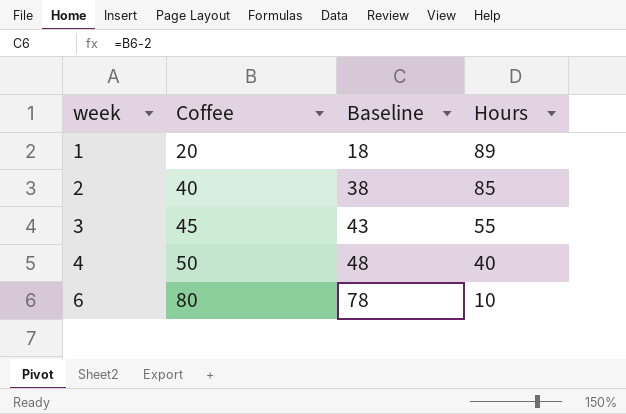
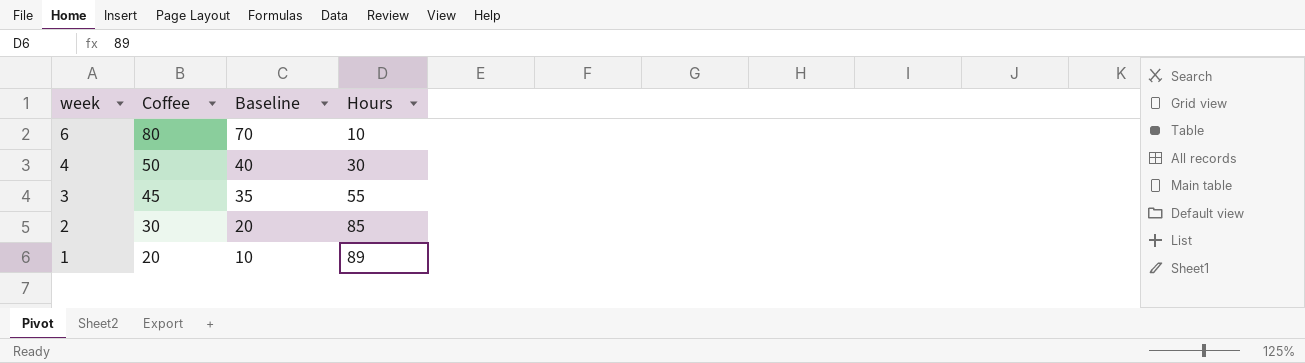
row order: week ascending -> week descending
column Baseline | formula: [Coffee] - 2 -> [Coffee] - 10
4 | Hours: 40 -> 30
2 | Coffee: 40 -> 30

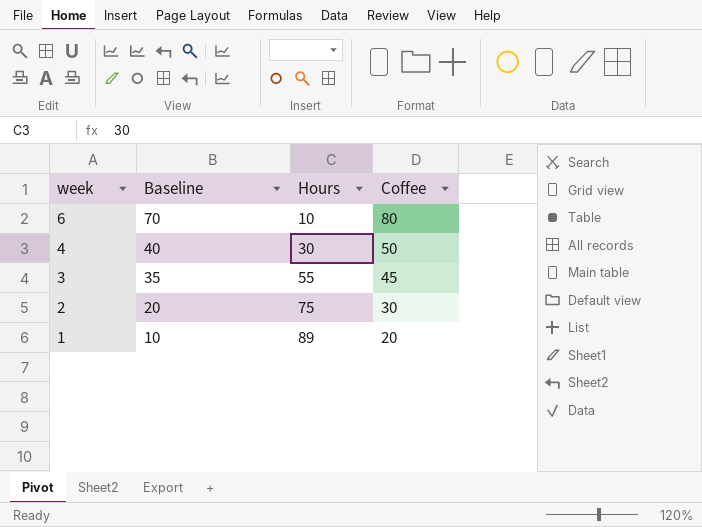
column Coffee | position: 2 -> 4
2 | Hours: 85 -> 75

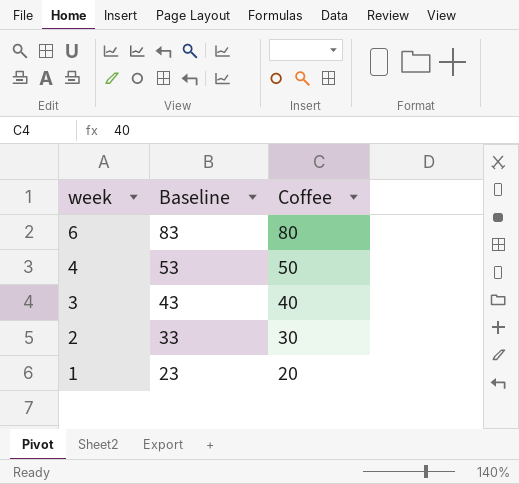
column Hours | position: 3 -> none
column Baseline | formula: [Coffee] - 10 -> [Coffee] + 3
3 | Coffee: 45 -> 40

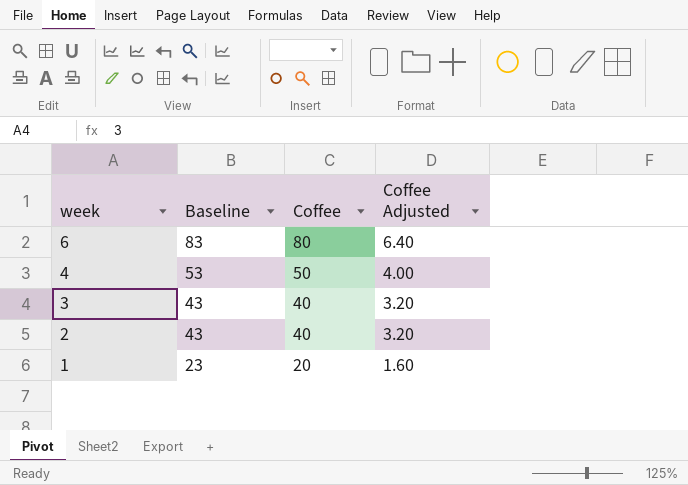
column Coffee Adjusted | formula: none -> [Coffee] * 0.08
2 | Baseline: 33 -> 43
2 | Coffee: 30 -> 40

